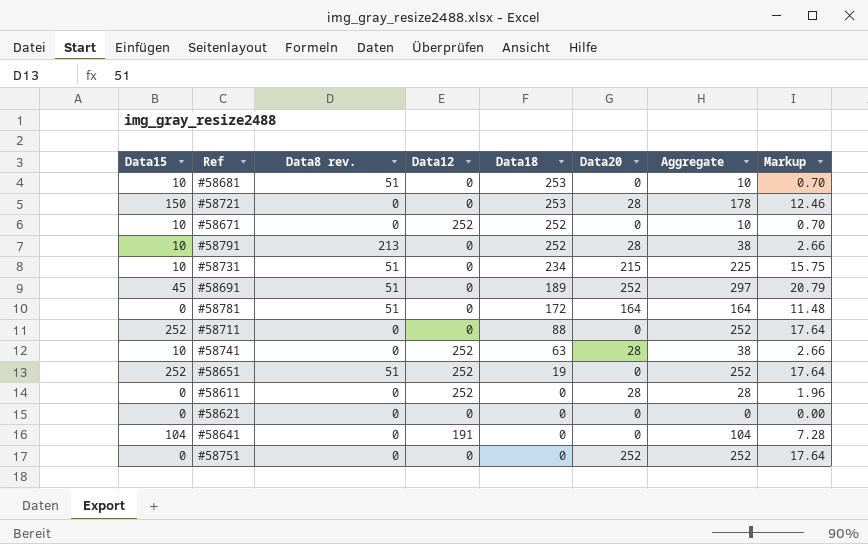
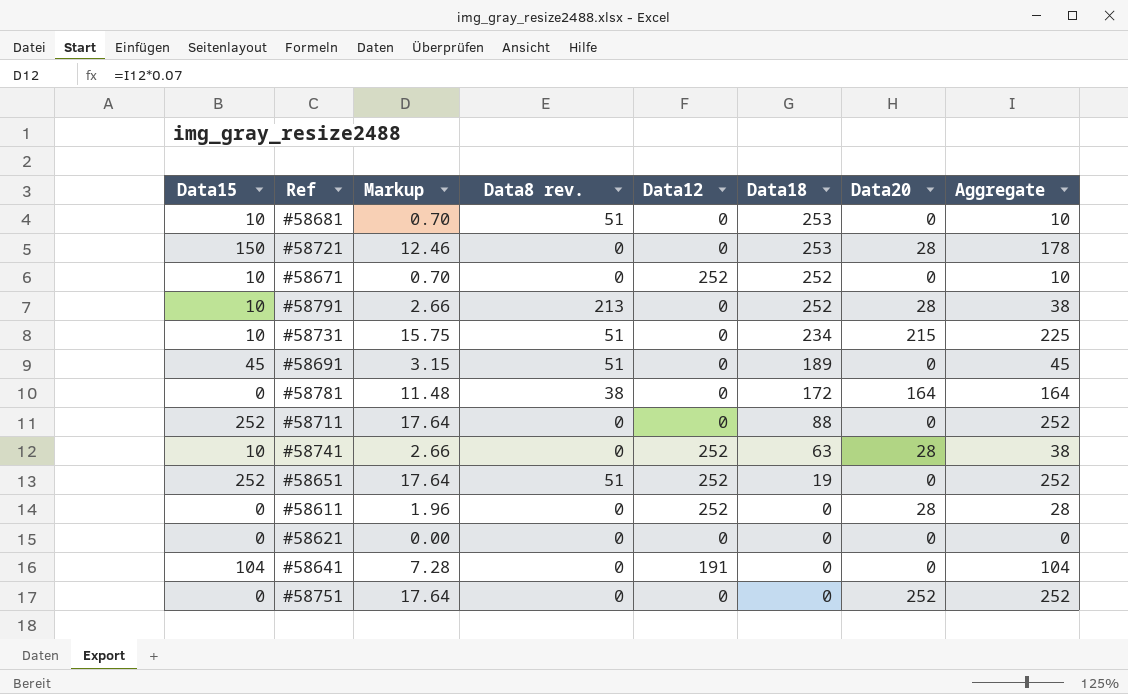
column Markup | position: 8 -> 3
#58691 | Markup: 20.79 -> 3.15
#58691 | Data20: 252 -> 0
#58691 | Aggregate: 297 -> 45
#58781 | Data8 rev.: 51 -> 38

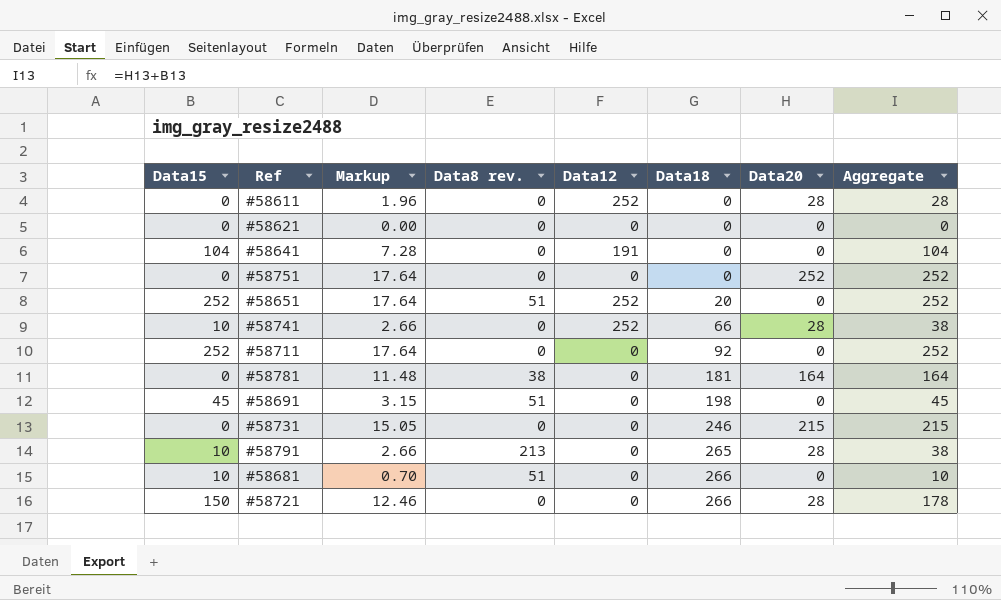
row order: Data18 descending -> Data18 ascending
row #58671: 10 | 0.70 | 0 | 252 | 252 | 0 | 10 -> none
#58651 | Data18: 19 -> 20
#58741 | Data18: 63 -> 66
#58711 | Data18: 88 -> 92
#58781 | Data18: 172 -> 181
#58691 | Data18: 189 -> 198
#58731 | Data15: 10 -> 0
#58731 | Markup: 15.75 -> 15.05
#58731 | Data8 rev.: 51 -> 0
#58731 | Data18: 234 -> 246
#58731 | Aggregate: 225 -> 215
#58791 | Data18: 252 -> 265
#58681 | Data18: 253 -> 266
#58721 | Data18: 253 -> 266

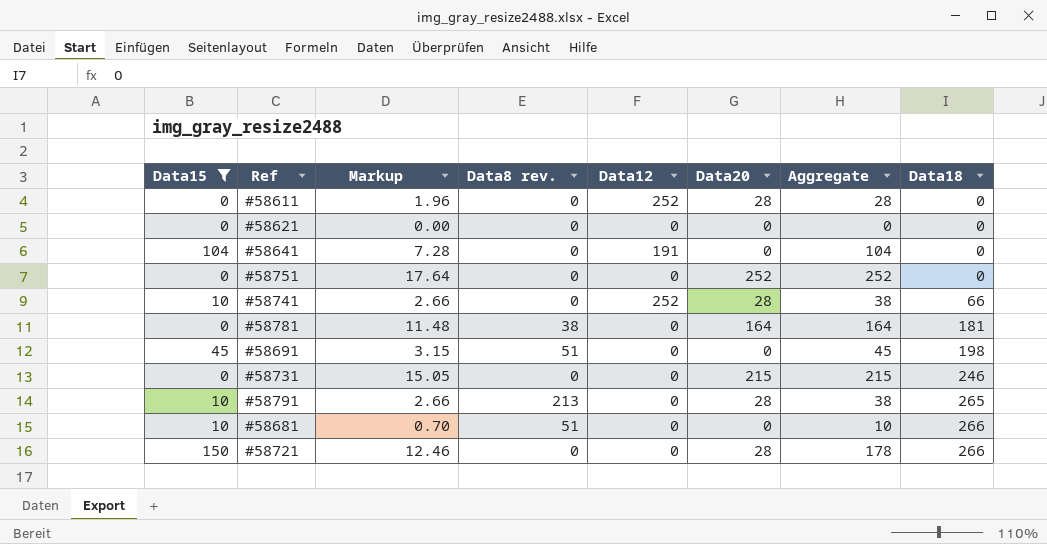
filter: none -> Data15 != 252
column Data18 | position: 6 -> 8

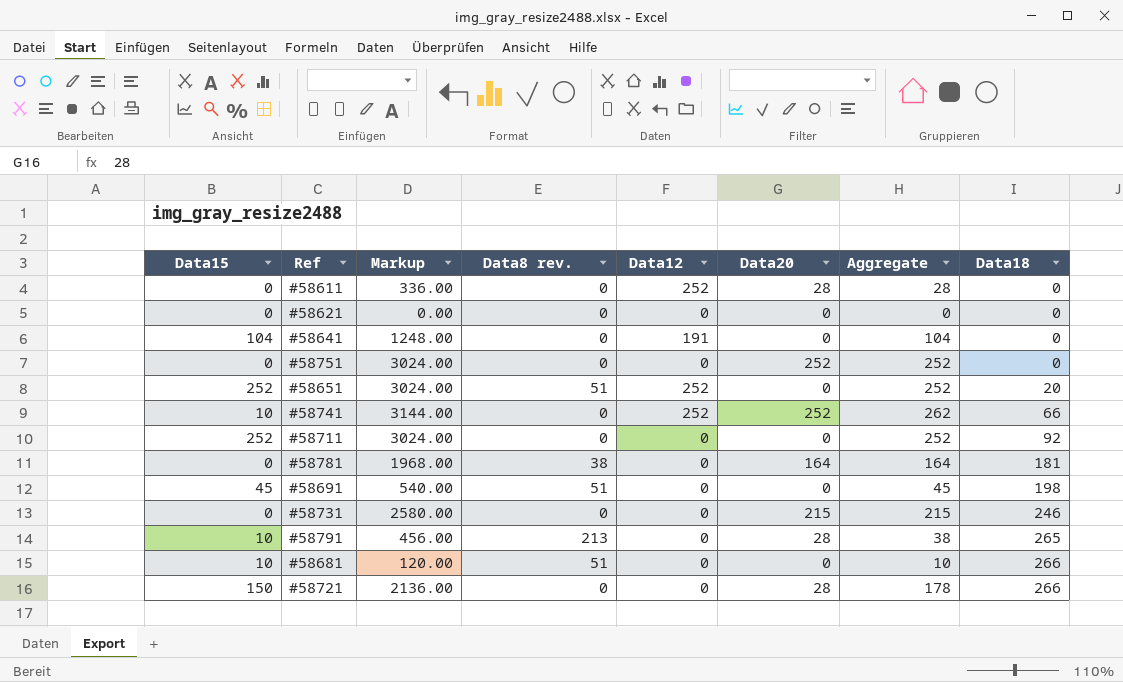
filter: Data15 != 252 -> none
column Markup | formula: [Aggregate] * 0.07 -> [Aggregate] * 12
#58741 | Data20: 28 -> 252
#58741 | Aggregate: 38 -> 262

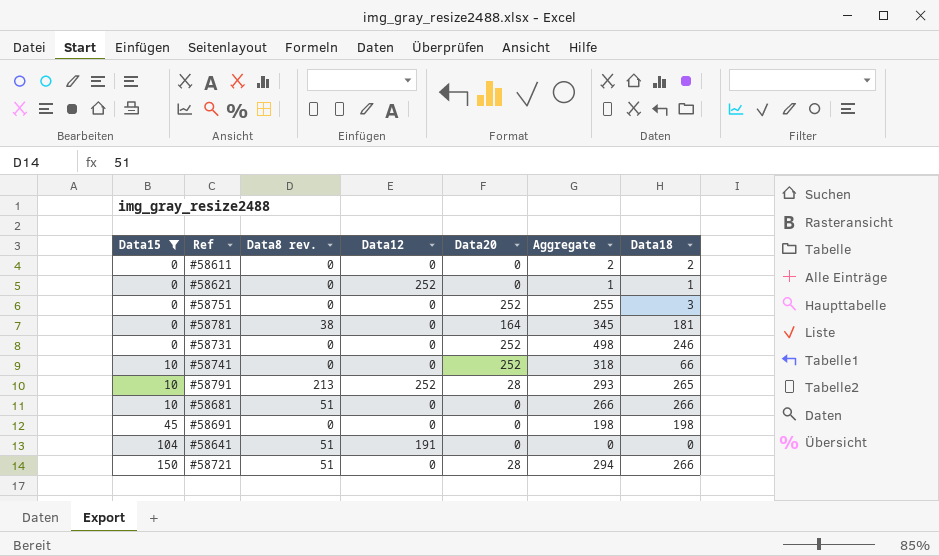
filter: none -> Data15 != 252
row order: Data18 ascending -> Data15 ascending
column Markup | formula: [Aggregate] * 12 -> none
column Aggregate | formula: [Data15] + [Data20] -> [Data20] + [Data18]
#58611 | Data12: 252 -> 0
#58611 | Data20: 28 -> 0
#58611 | Data18: 0 -> 2
#58621 | Data12: 0 -> 252
#58621 | Data18: 0 -> 1
#58751 | Data18: 0 -> 3
#58731 | Data20: 215 -> 252
#58741 | Data12: 252 -> 0
#58791 | Data12: 0 -> 252
#58691 | Data8 rev.: 51 -> 0
#58641 | Data8 rev.: 0 -> 51
#58721 | Data8 rev.: 0 -> 51

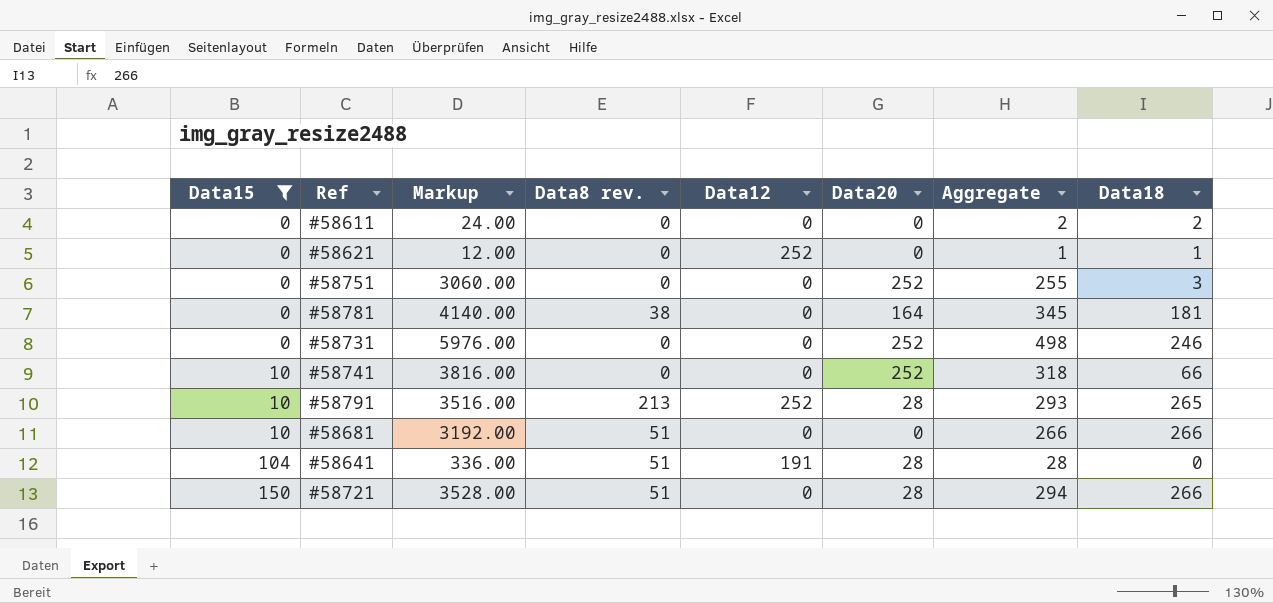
column Markup | formula: none -> [Aggregate] * 12
row #58691: 45 | 0 | 0 | 0 | 198 | 198 -> none
#58641 | Data20: 0 -> 28
#58641 | Aggregate: 0 -> 28

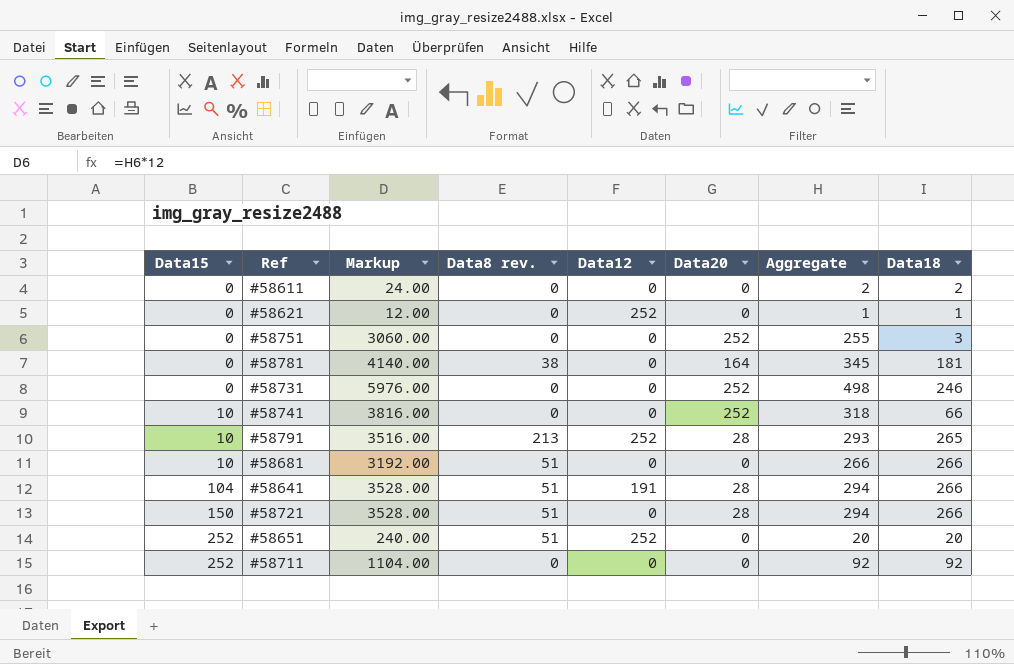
filter: Data15 != 252 -> none
#58641 | Markup: 336.00 -> 3528.00
#58641 | Aggregate: 28 -> 294
#58641 | Data18: 0 -> 266

